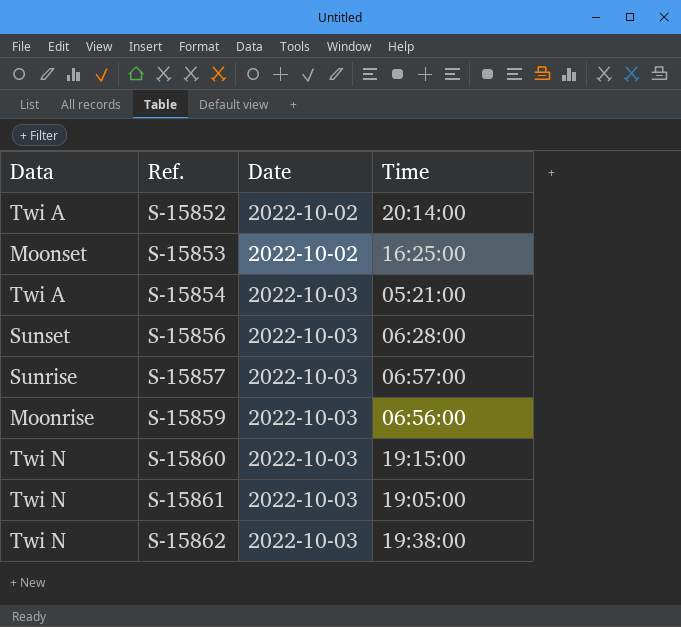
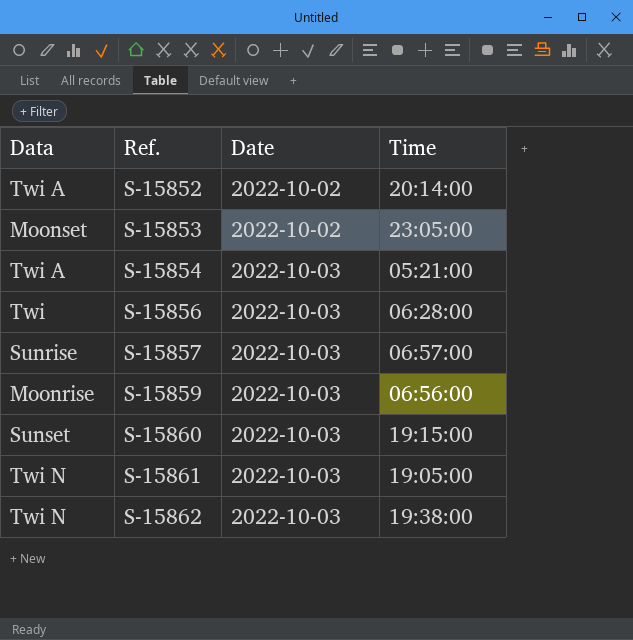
S-15853 | Time: 16:25:00 -> 23:05:00
S-15856 | Data: Sunset -> Twi
S-15860 | Data: Twi N -> Sunset

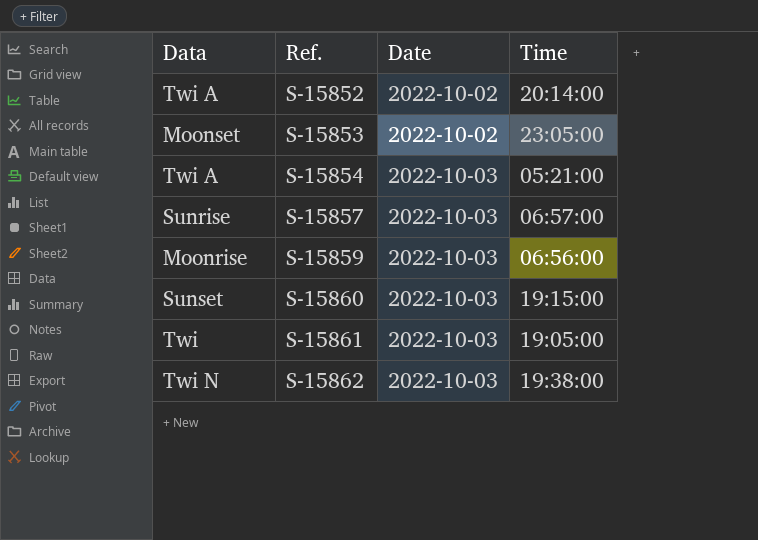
row S-15856: Twi | 2022-10-03 | 06:28:00 -> none
S-15861 | Data: Twi N -> Twi

